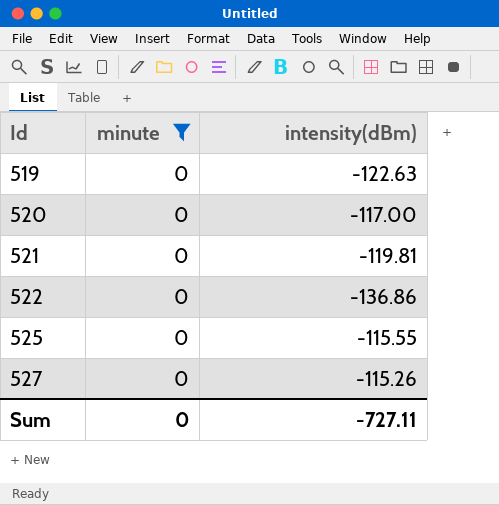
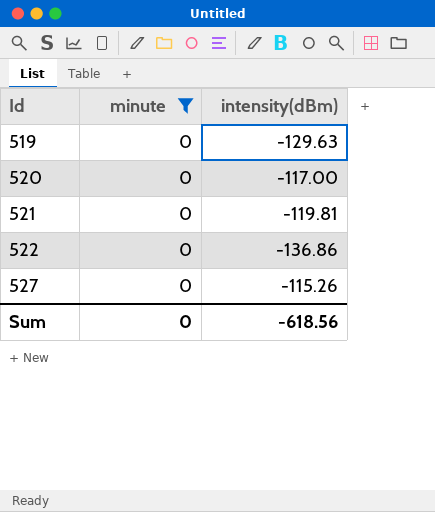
row 525: 0 | -115.55 -> none
519 | intensity(dBm): -122.63 -> -129.63
Sum | intensity(dBm): -727.11 -> -618.56

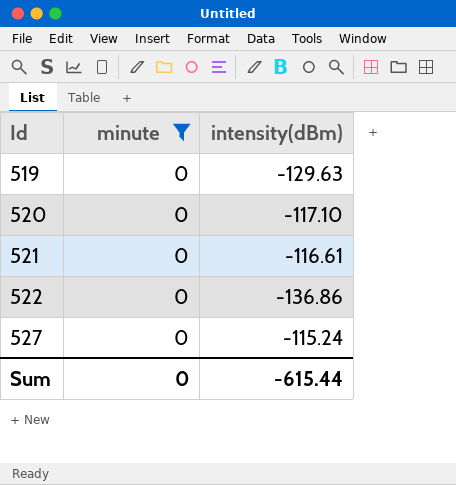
520 | intensity(dBm): -117.00 -> -117.10
521 | intensity(dBm): -119.81 -> -116.61
527 | intensity(dBm): -115.26 -> -115.24
Sum | intensity(dBm): -618.56 -> -615.44

